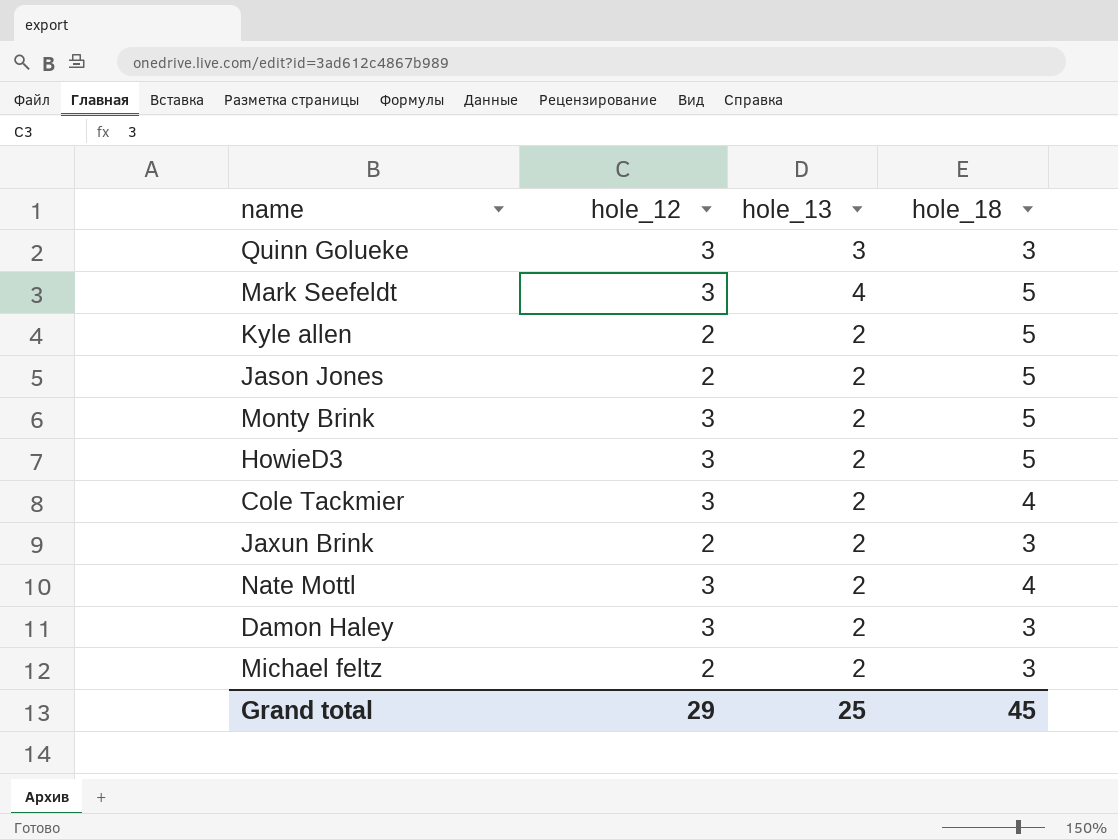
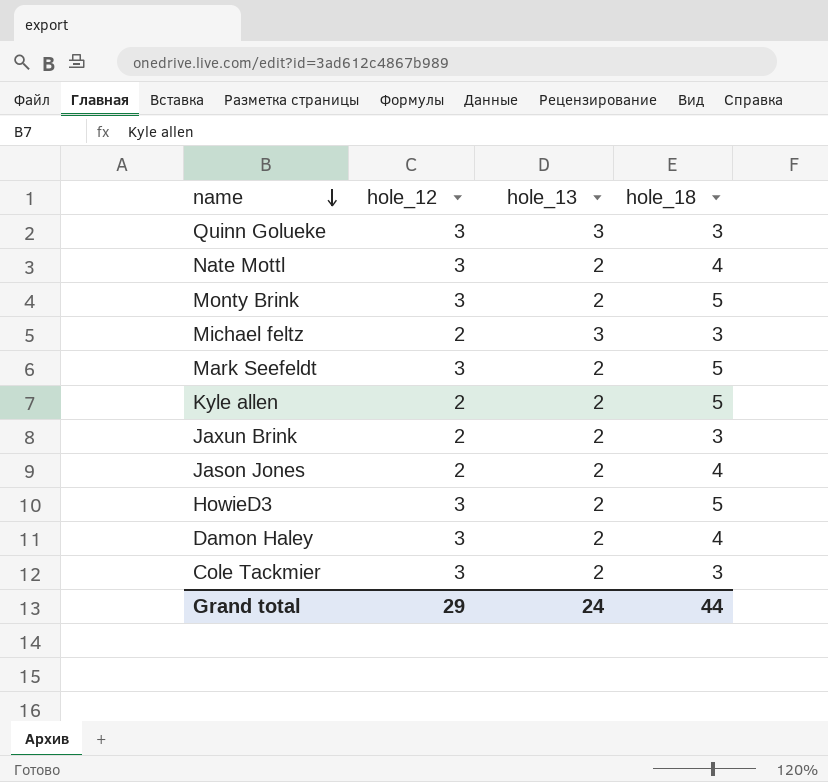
row order: none -> name descending
Michael feltz | hole_13: 2 -> 3
Mark Seefeldt | hole_13: 4 -> 2
Jason Jones | hole_18: 5 -> 4
Damon Haley | hole_18: 3 -> 4
Cole Tackmier | hole_18: 4 -> 3
Grand total | hole_13: 25 -> 24
Grand total | hole_18: 45 -> 44

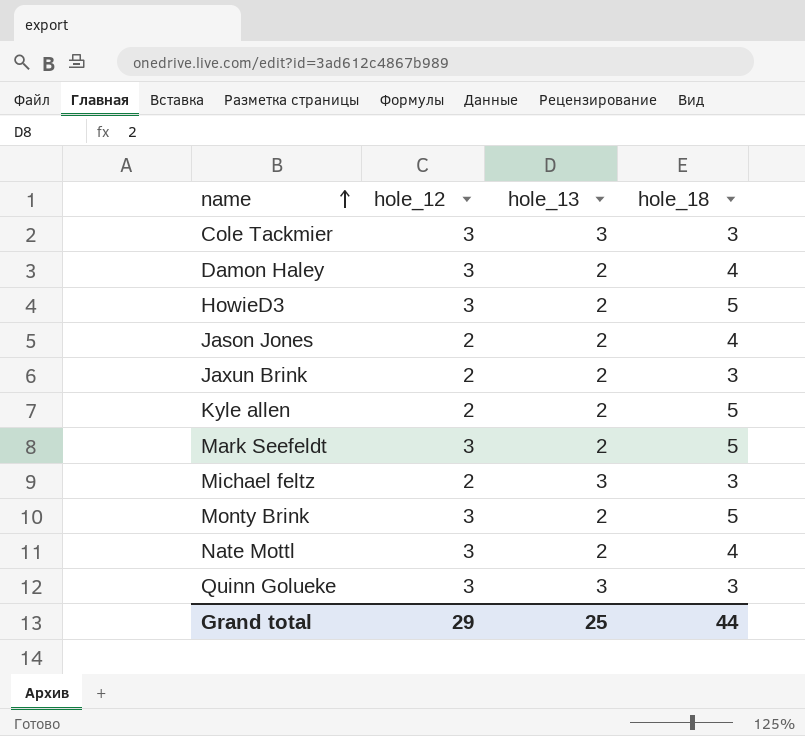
row order: name descending -> name ascending
Cole Tackmier | hole_13: 2 -> 3
Grand total | hole_13: 24 -> 25

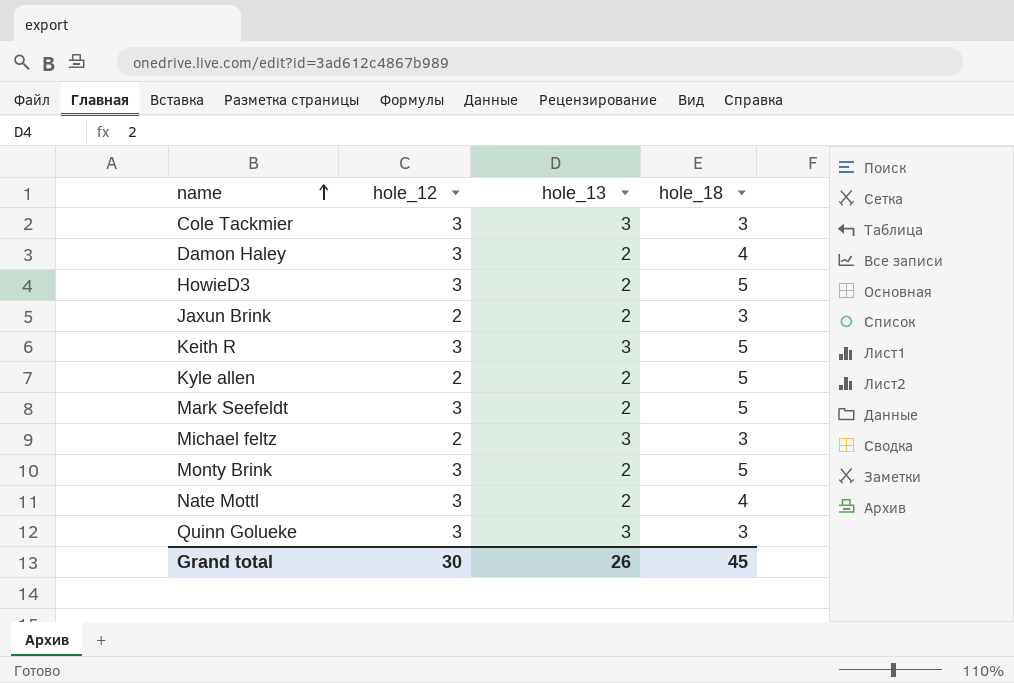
row Jason Jones: 2 | 2 | 4 -> none
row Keith R: none -> 3 | 3 | 5
Grand total | hole_12: 29 -> 30
Grand total | hole_13: 25 -> 26
Grand total | hole_18: 44 -> 45

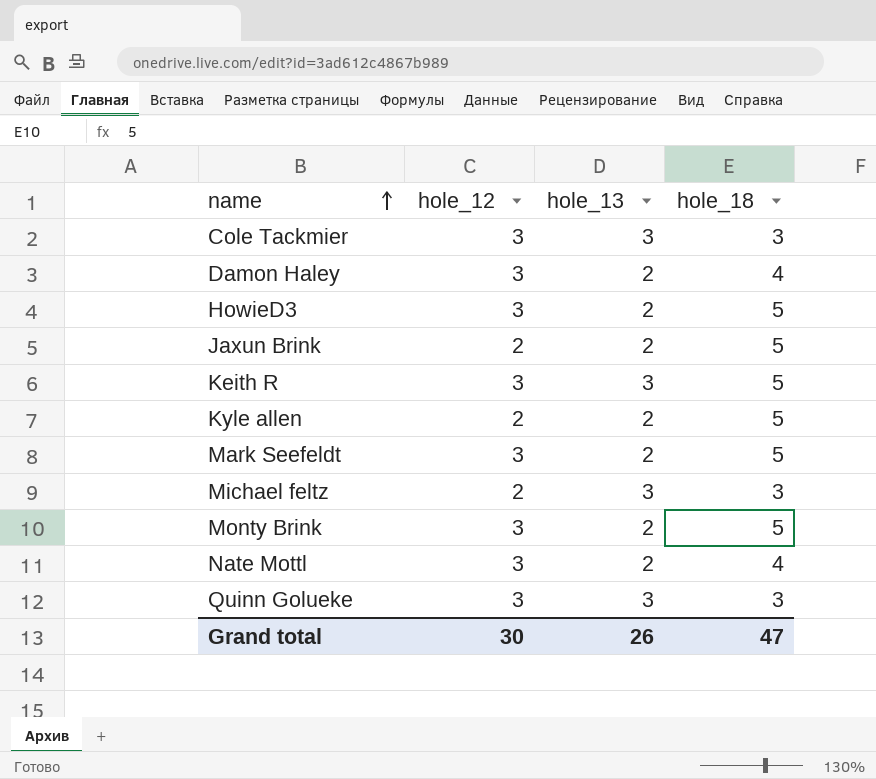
Jaxun Brink | hole_18: 3 -> 5
Grand total | hole_18: 45 -> 47

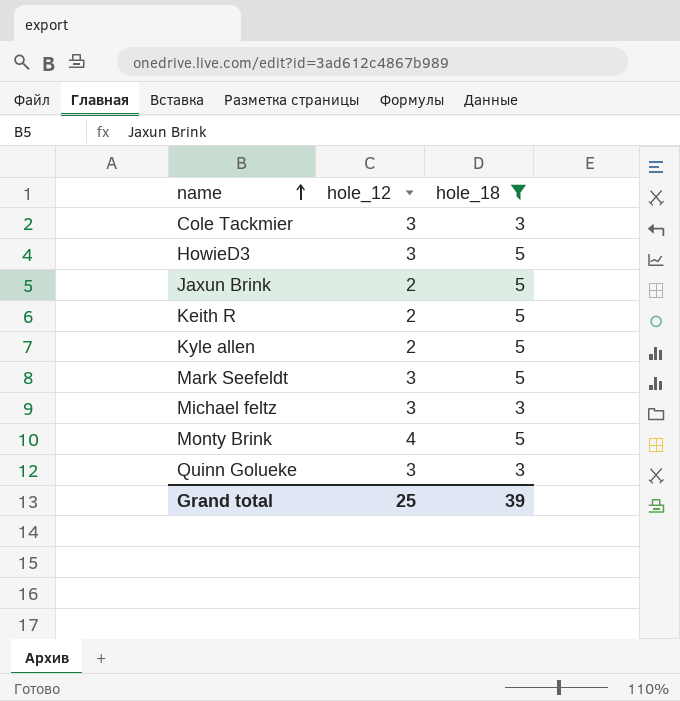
filter: none -> hole_18 != 4
column hole_13 | position: 3 -> none
Keith R | hole_12: 3 -> 2
Michael feltz | hole_12: 2 -> 3
Monty Brink | hole_12: 3 -> 4
Grand total | hole_12: 30 -> 25
Grand total | hole_18: 47 -> 39

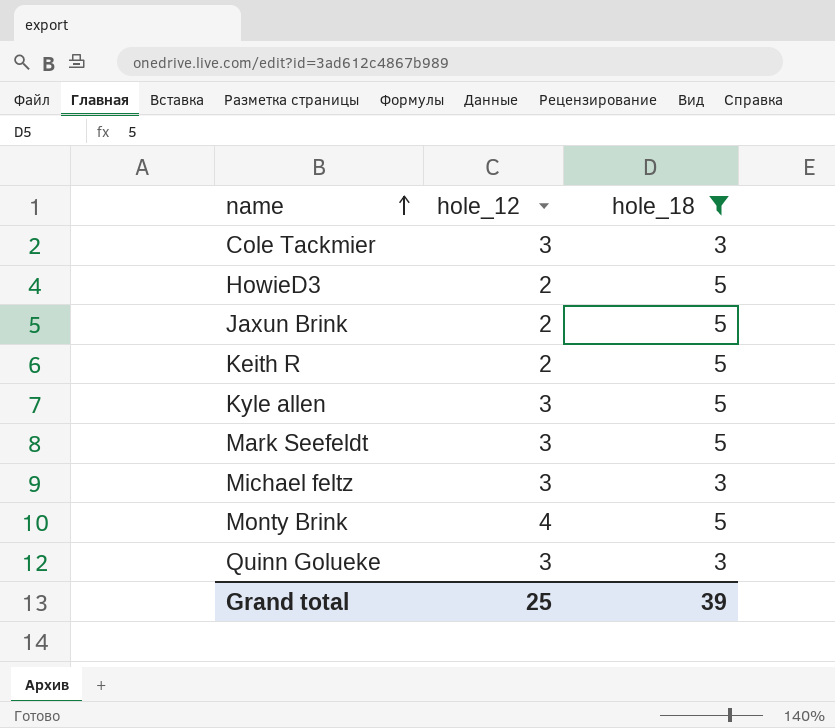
HowieD3 | hole_12: 3 -> 2
Kyle allen | hole_12: 2 -> 3

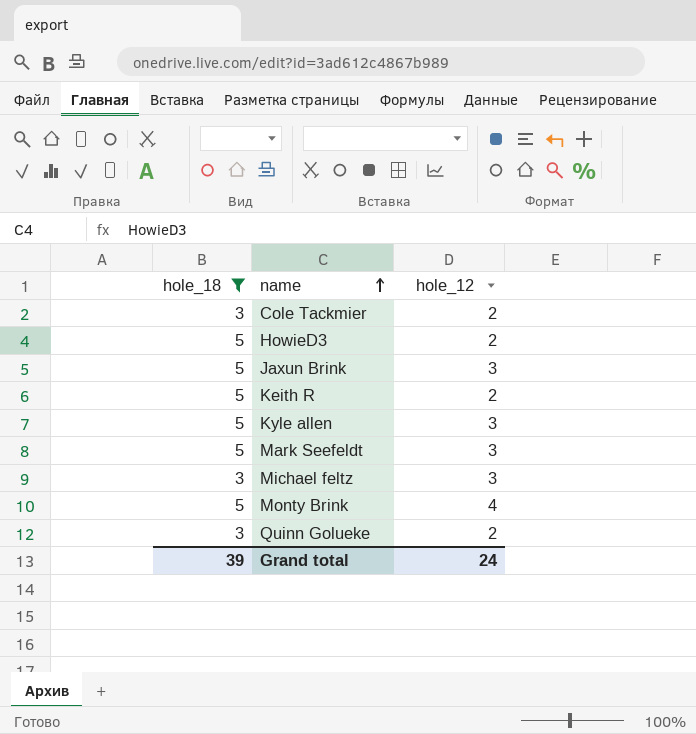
column hole_18 | position: 3 -> 1
Cole Tackmier | hole_12: 3 -> 2
Jaxun Brink | hole_12: 2 -> 3
Quinn Golueke | hole_12: 3 -> 2
Grand total | hole_12: 25 -> 24

